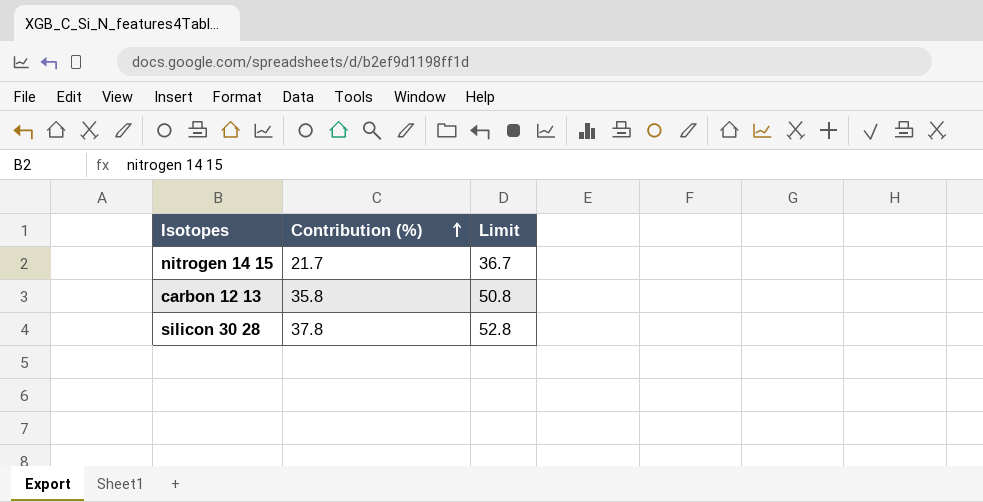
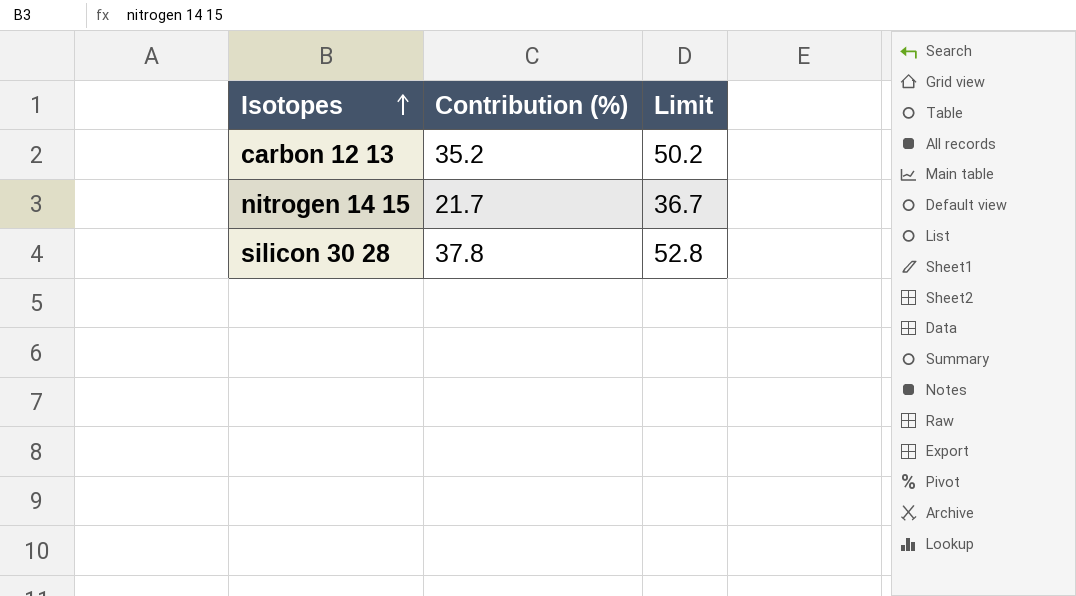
row order: Contribution (%) ascending -> Isotopes ascending
carbon 12 13 | Contribution (%): 35.8 -> 35.2
carbon 12 13 | Limit: 50.8 -> 50.2

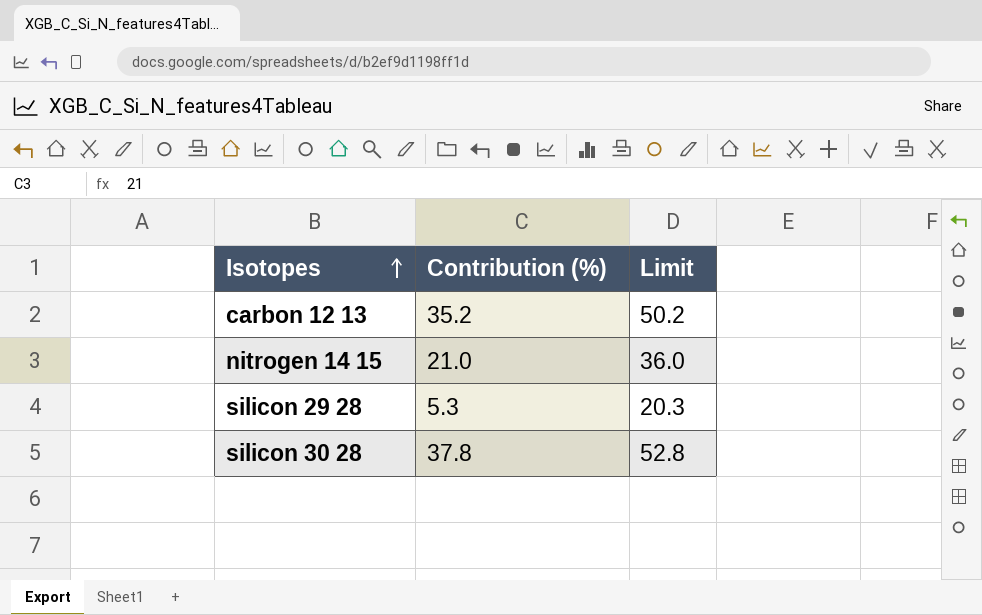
nitrogen 14 15 | Contribution (%): 21.7 -> 21.0
nitrogen 14 15 | Limit: 36.7 -> 36.0
row silicon 29 28: none -> 5.3 | 20.3

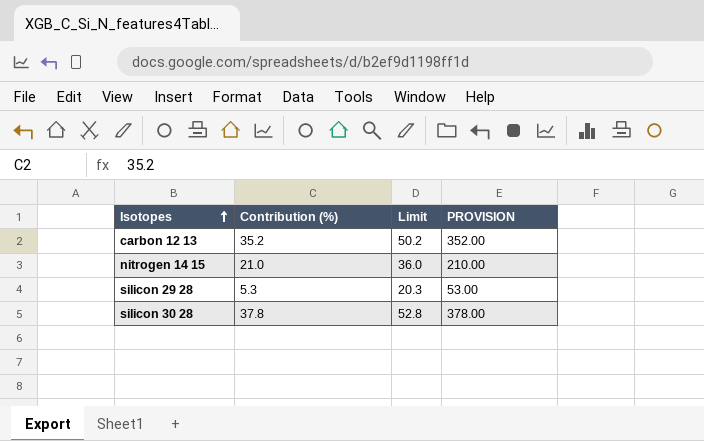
column PROVISION | formula: none -> [Contribution (%)] * 10

